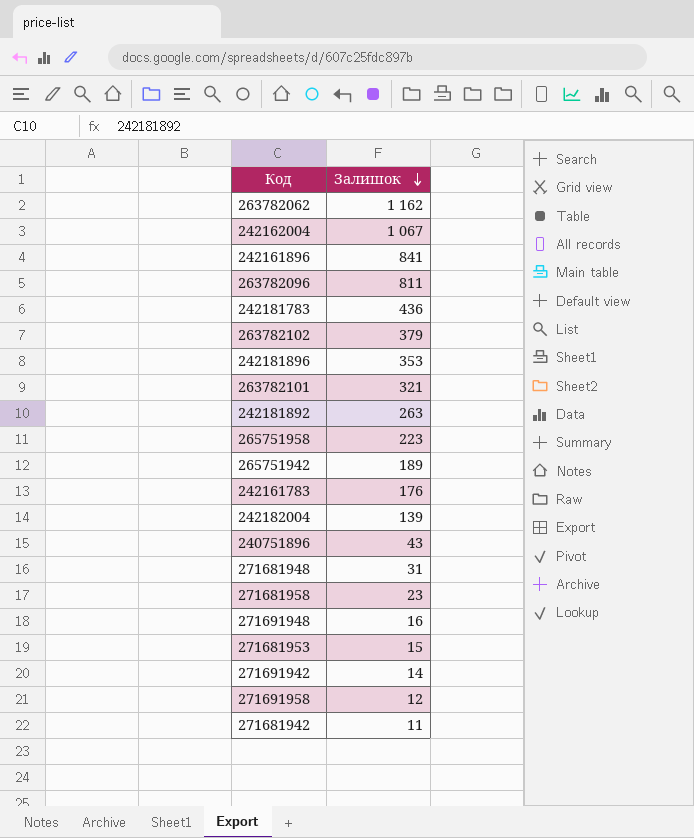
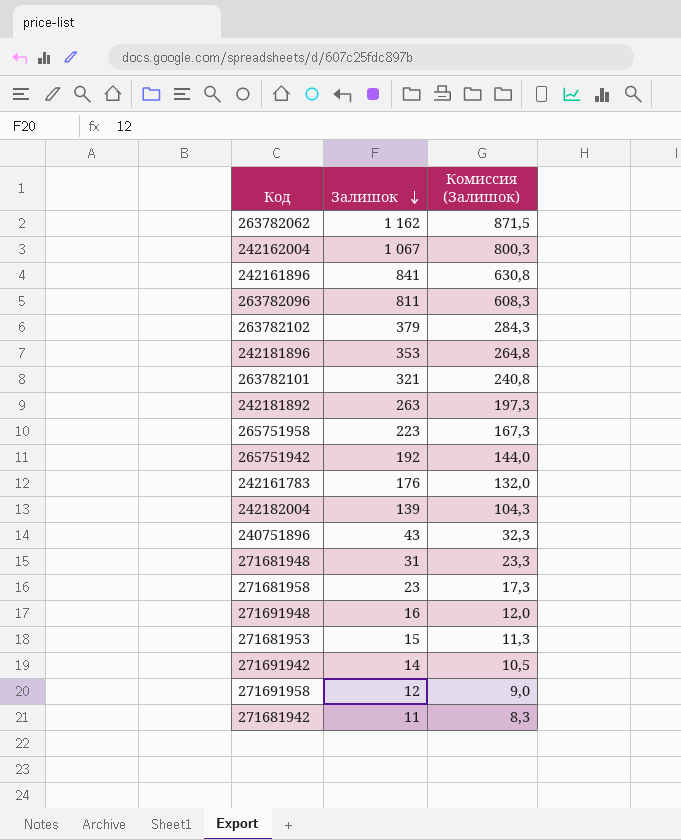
column Комиссия (Залишок) | formula: none -> [Залишок] * 0,75
row 242181783: 436 -> none
265751942 | Залишок: 189 -> 192

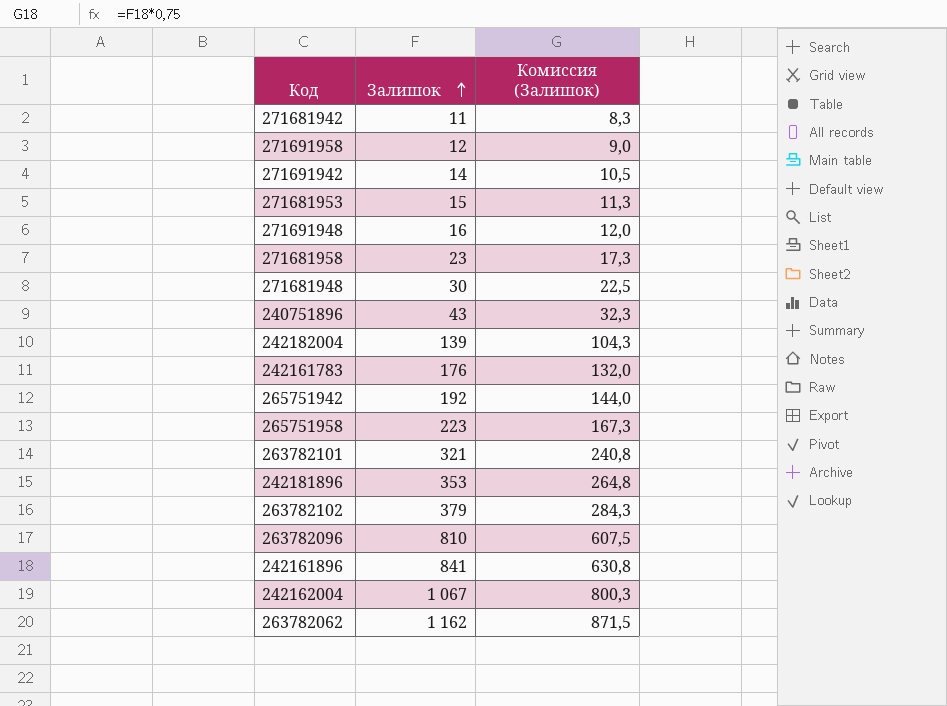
row order: Залишок descending -> Залишок ascending
row 242181892: 263 | 197,3 -> none
271681948 | Залишок: 31 -> 30
271681948 | Комиссия (Залишок): 23,3 -> 22,5
263782096 | Залишок: 811 -> 810
263782096 | Комиссия (Залишок): 608,3 -> 607,5

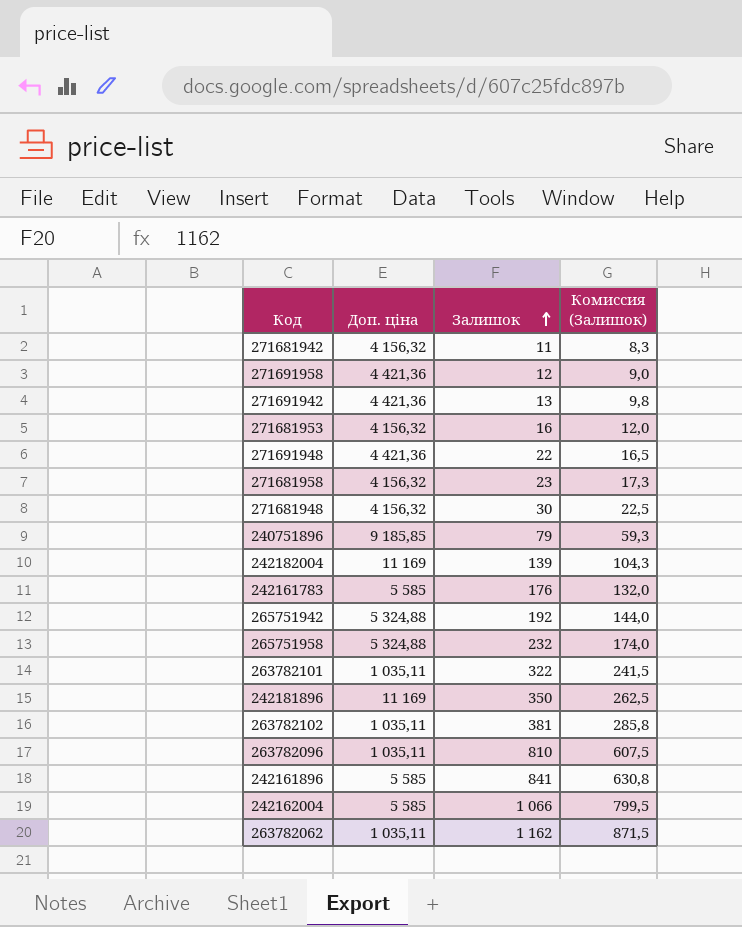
column Доп. ціна | position: none -> 2
271691942 | Залишок: 14 -> 13
271691942 | Комиссия (Залишок): 10,5 -> 9,8
271681953 | Залишок: 15 -> 16
271681953 | Комиссия (Залишок): 11,3 -> 12,0
271691948 | Залишок: 16 -> 22
271691948 | Комиссия (Залишок): 12,0 -> 16,5
240751896 | Залишок: 43 -> 79
240751896 | Комиссия (Залишок): 32,3 -> 59,3
265751958 | Залишок: 223 -> 232
265751958 | Комиссия (Залишок): 167,3 -> 174,0
263782101 | Залишок: 321 -> 322
263782101 | Комиссия (Залишок): 240,8 -> 241,5
242181896 | Залишок: 353 -> 350
242181896 | Комиссия (Залишок): 264,8 -> 262,5
263782102 | Залишок: 379 -> 381
263782102 | Комиссия (Залишок): 284,3 -> 285,8
242162004 | Залишок: 1 067 -> 1 066
242162004 | Комиссия (Залишок): 800,3 -> 799,5

